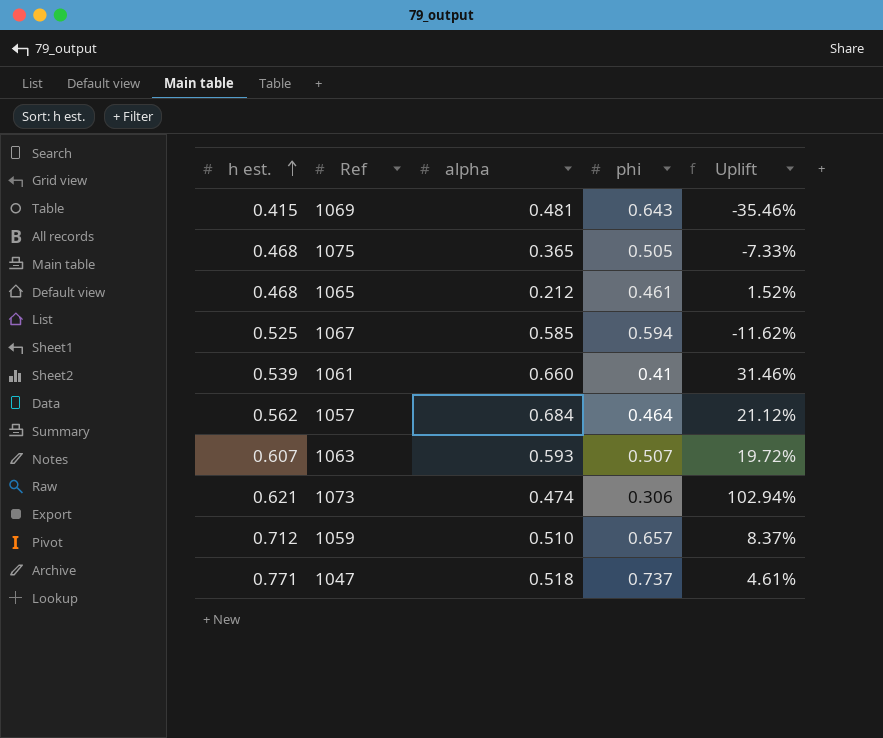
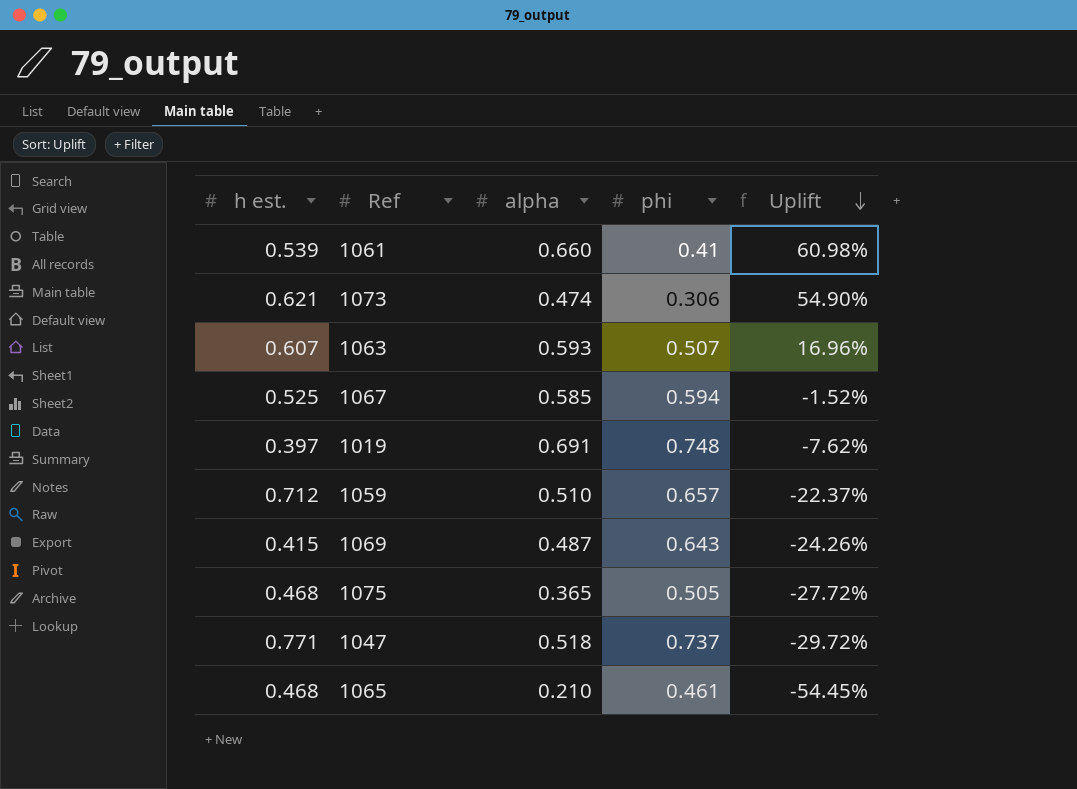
row order: h est. ascending -> Uplift descending
column Uplift | formula: ([h est.] - [phi]) / [phi] -> ([alpha] - [phi]) / [phi]
row 1057: 0.562 | 0.684 | 0.464 | 21.12% -> none
row 1019: none -> 0.397 | 0.691 | 0.748 | -7.62%
1069 | alpha: 0.481 -> 0.487
1065 | alpha: 0.212 -> 0.210

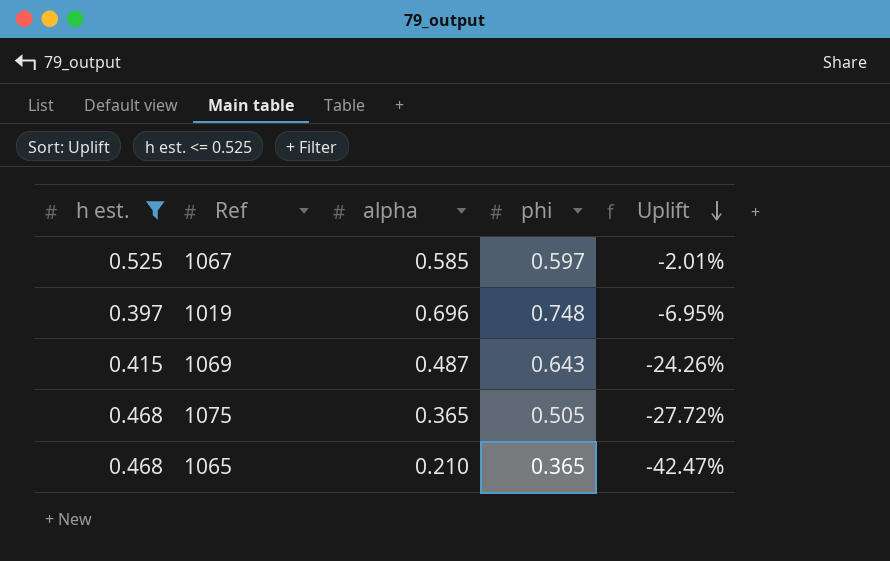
filter: none -> h est. <= 0.525
1067 | phi: 0.594 -> 0.597
1067 | Uplift: -1.52% -> -2.01%
1019 | alpha: 0.691 -> 0.696
1019 | Uplift: -7.62% -> -6.95%
1065 | phi: 0.461 -> 0.365
1065 | Uplift: -54.45% -> -42.47%

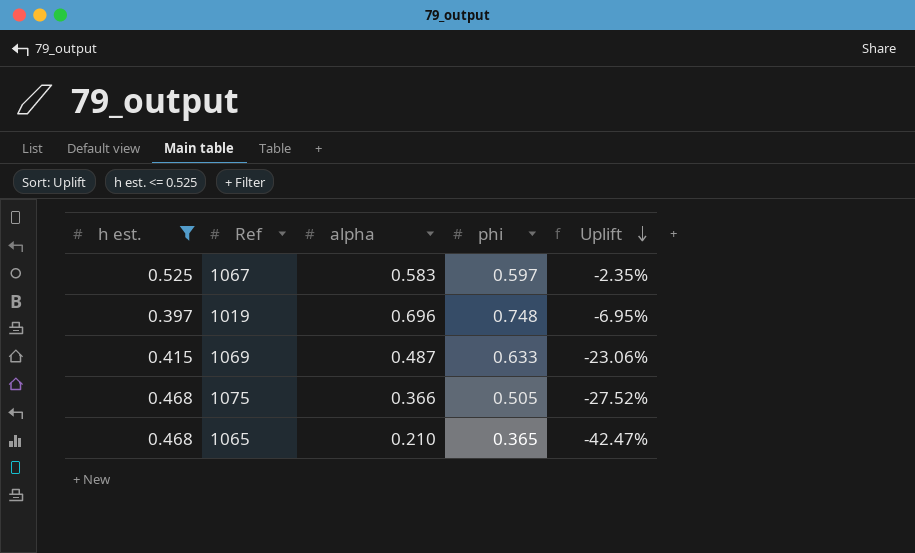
1067 | alpha: 0.585 -> 0.583
1067 | Uplift: -2.01% -> -2.35%
1069 | phi: 0.643 -> 0.633
1069 | Uplift: -24.26% -> -23.06%
1075 | alpha: 0.365 -> 0.366
1075 | Uplift: -27.72% -> -27.52%

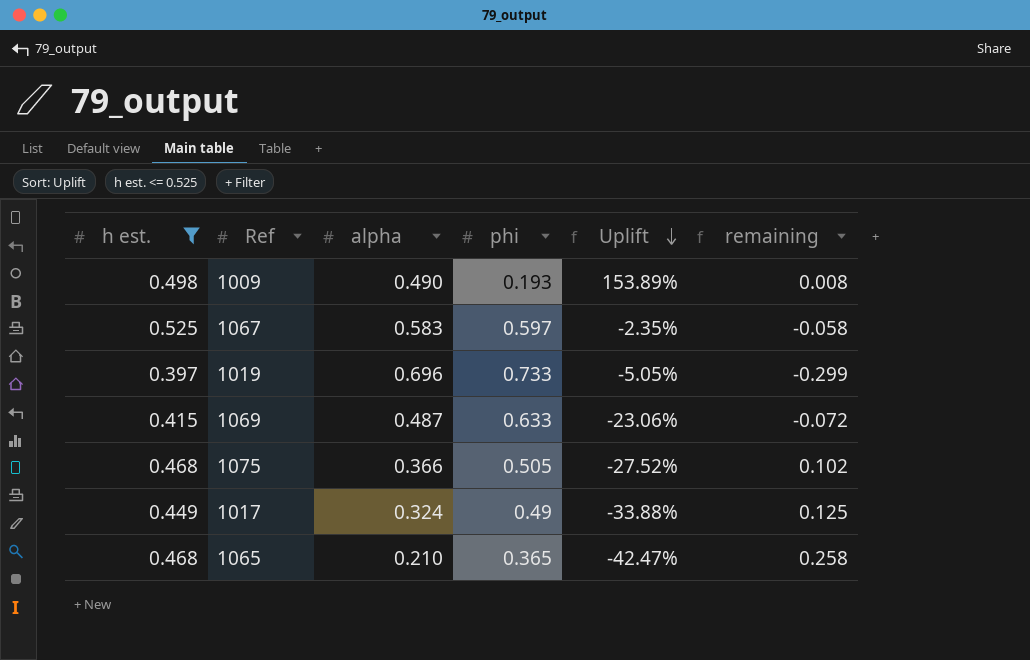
column remaining | formula: none -> [h est.] - [alpha]
row 1009: none -> 0.498 | 0.490 | 0.193 | 153.89% | 0.008
1019 | phi: 0.748 -> 0.733
1019 | Uplift: -6.95% -> -5.05%
row 1017: none -> 0.449 | 0.324 | 0.49 | -33.88% | 0.125

